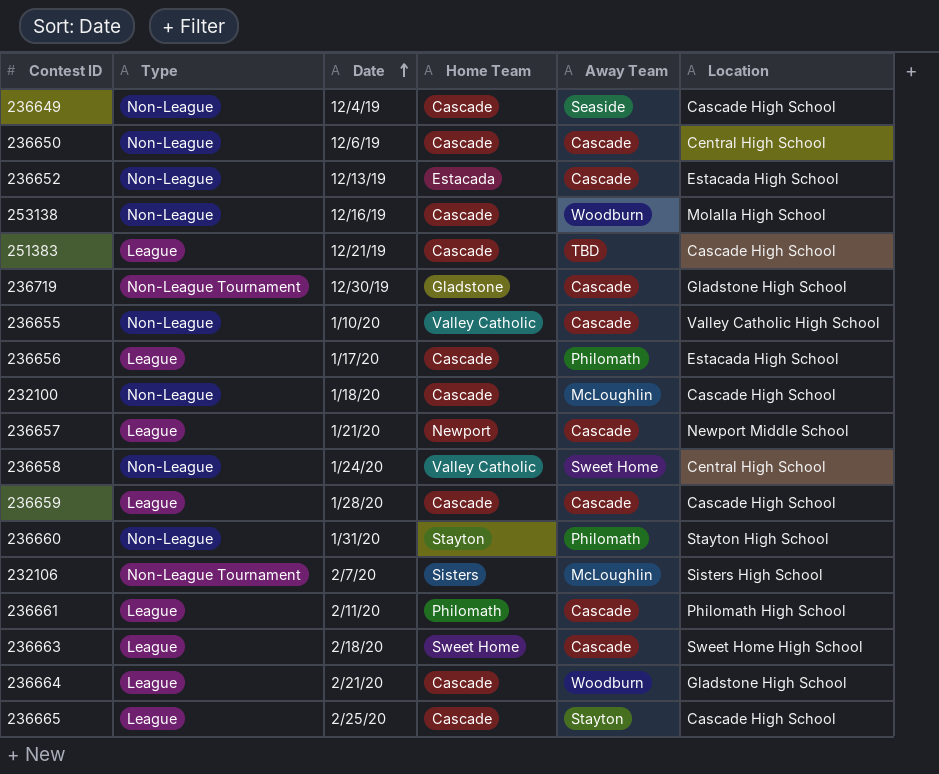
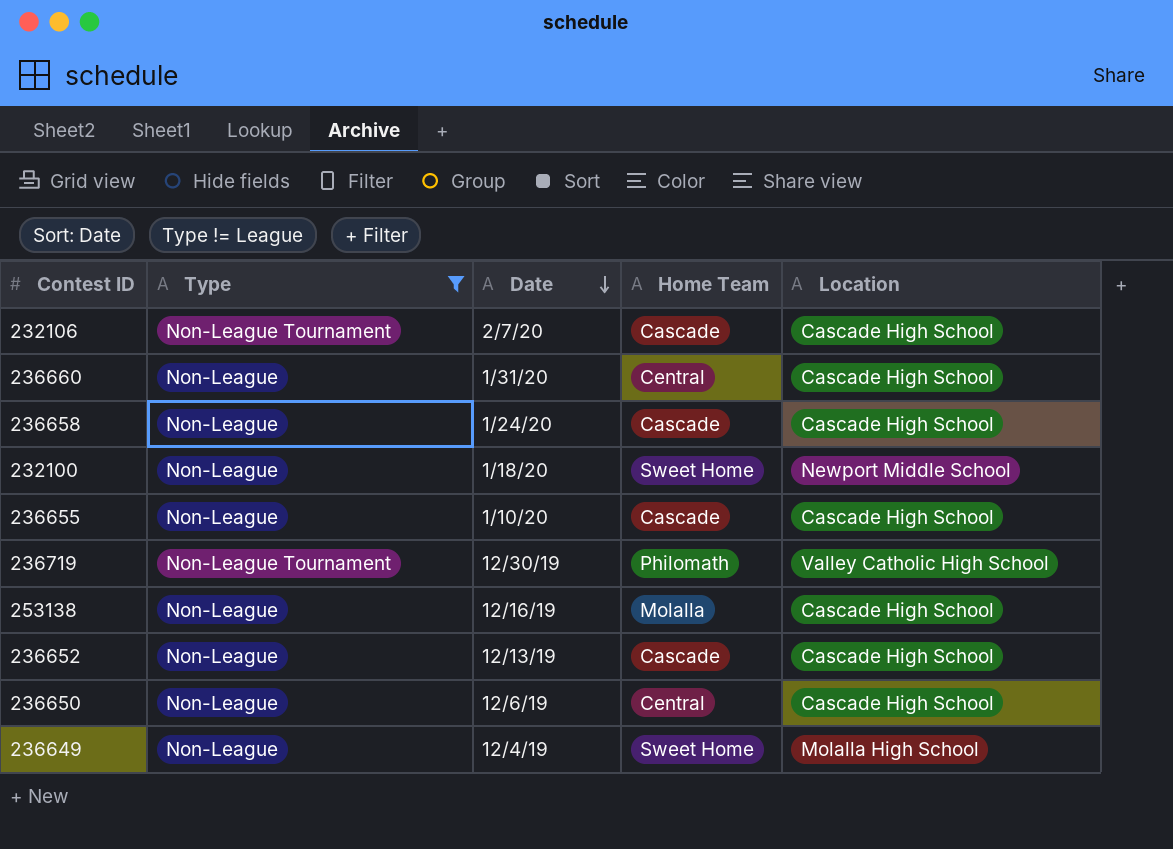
filter: none -> Type != League
row order: Date ascending -> Date descending
column Away Team | position: 5 -> none
232106 | Home Team: Sisters -> Cascade
232106 | Location: Sisters High School -> Cascade High School
236660 | Home Team: Stayton -> Central
236660 | Location: Stayton High School -> Cascade High School
236658 | Home Team: Valley Catholic -> Cascade
236658 | Location: Central High School -> Cascade High School
232100 | Home Team: Cascade -> Sweet Home
232100 | Location: Cascade High School -> Newport Middle School
236655 | Home Team: Valley Catholic -> Cascade
236655 | Location: Valley Catholic High School -> Cascade High School
236719 | Home Team: Gladstone -> Philomath
236719 | Location: Gladstone High School -> Valley Catholic High School
253138 | Home Team: Cascade -> Molalla
253138 | Location: Molalla High School -> Cascade High School
236652 | Home Team: Estacada -> Cascade
236652 | Location: Estacada High School -> Cascade High School
236650 | Home Team: Cascade -> Central
236650 | Location: Central High School -> Cascade High School
236649 | Home Team: Cascade -> Sweet Home
236649 | Location: Cascade High School -> Molalla High School

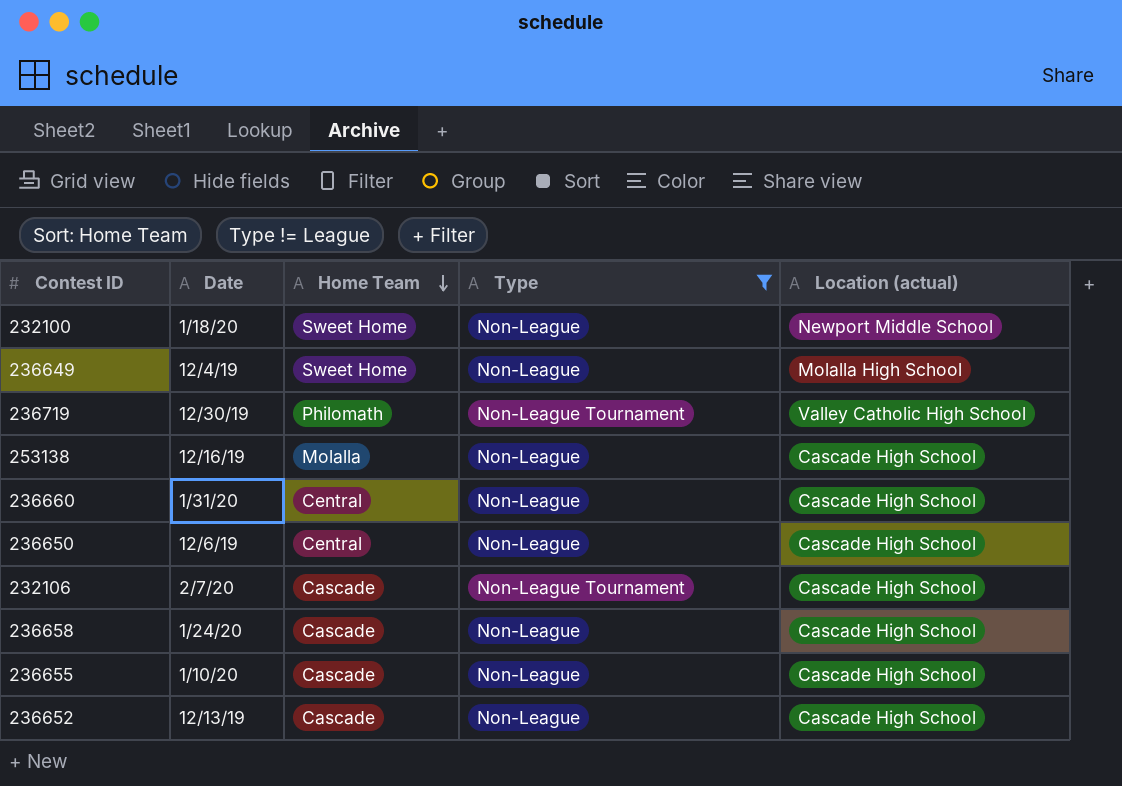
row order: Date descending -> Home Team descending
column Type | position: 2 -> 4
column name: Location -> Location (actual)

